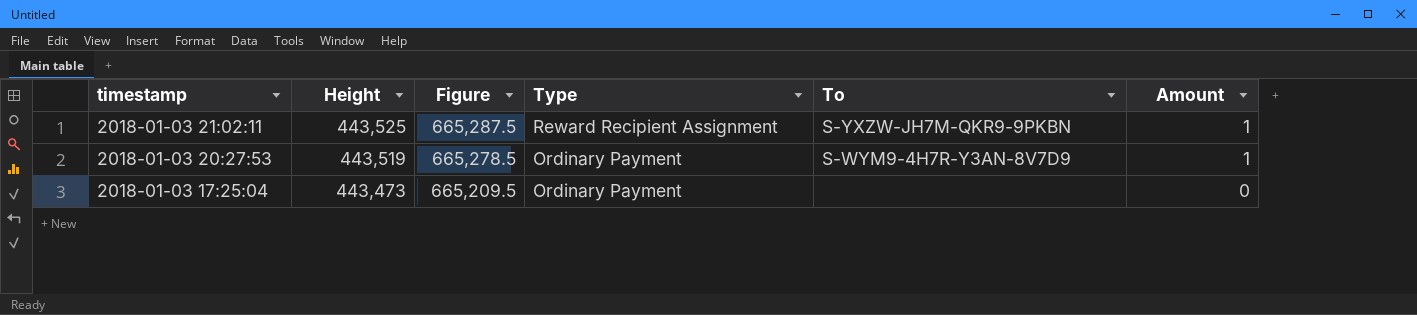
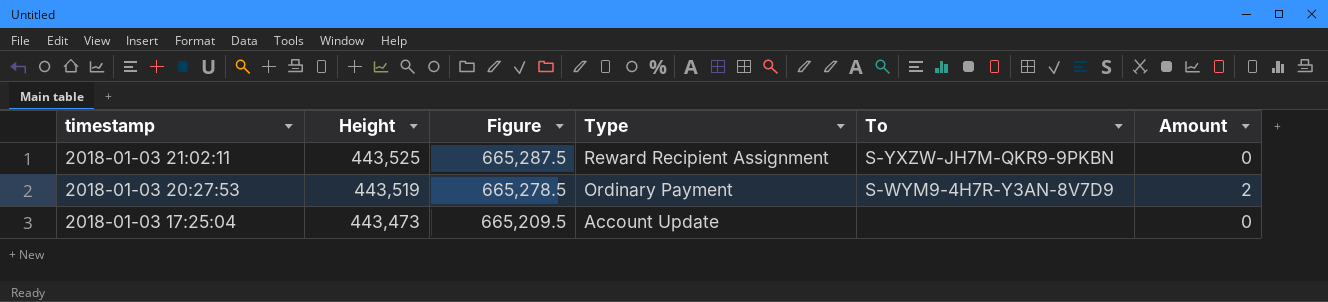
2018-01-03 21:02:11 | Amount: 1 -> 0
2018-01-03 20:27:53 | Amount: 1 -> 2
2018-01-03 17:25:04 | Type: Ordinary Payment -> Account Update

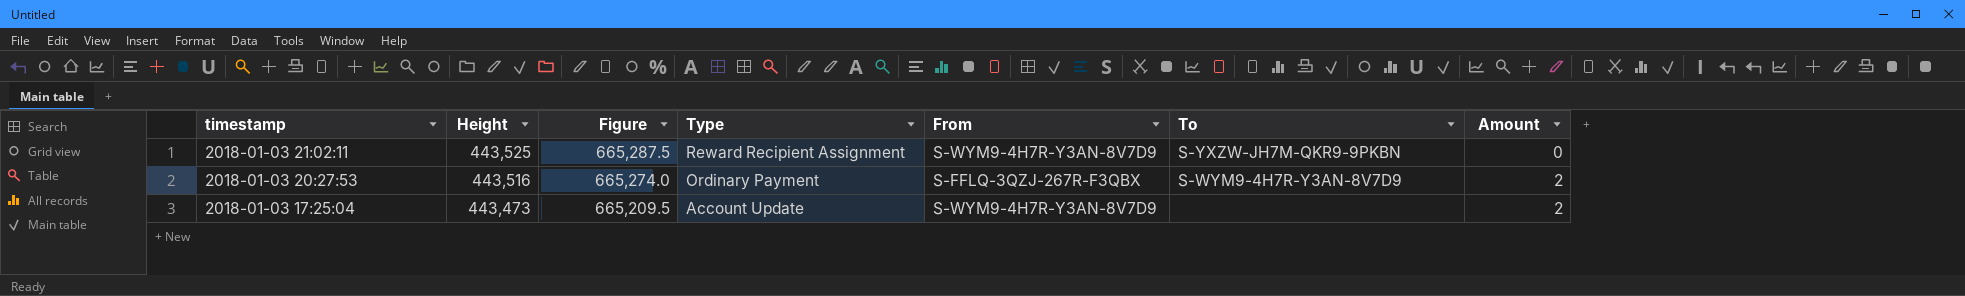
column From | position: none -> 5
2018-01-03 20:27:53 | Height: 443,519 -> 443,516
2018-01-03 20:27:53 | Figure: 665,278.5 -> 665,274.0
2018-01-03 17:25:04 | Amount: 0 -> 2

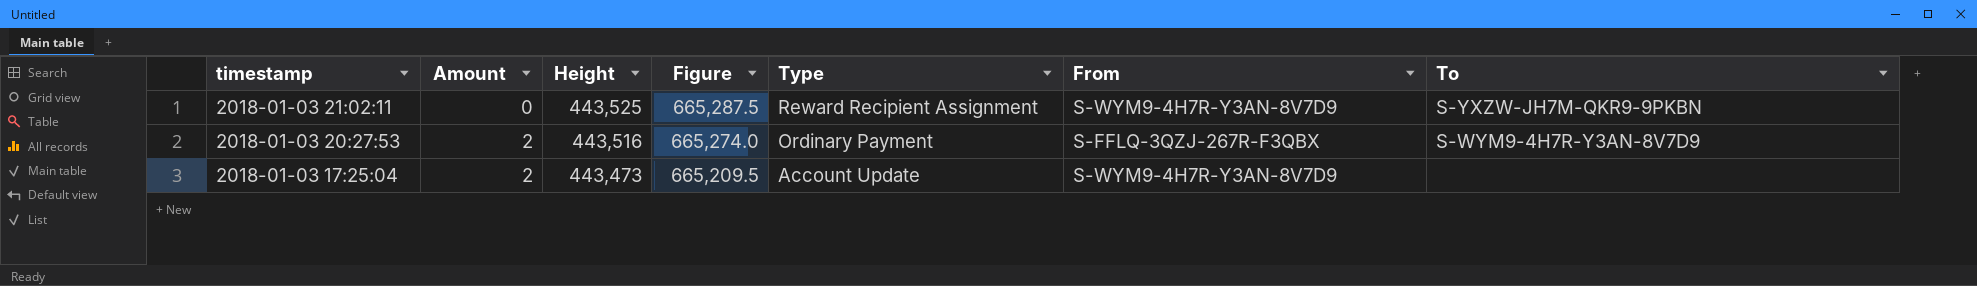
column Amount | position: 7 -> 2

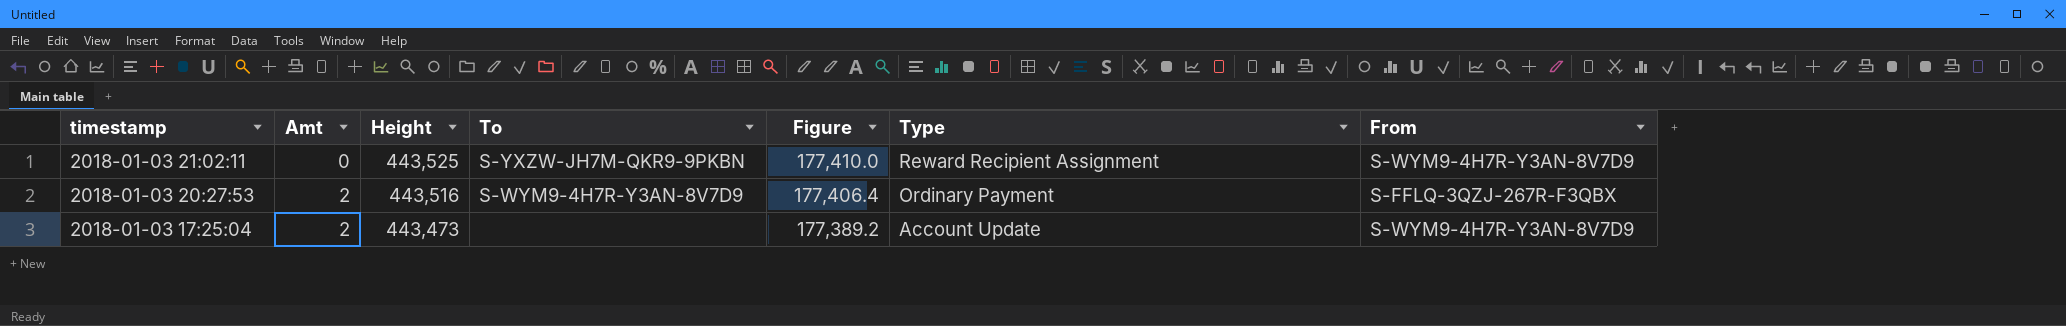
column name: Amount -> Amt
column To | position: 7 -> 4
column Figure | formula: [Height] * 1.5 -> [Height] * 0.4

